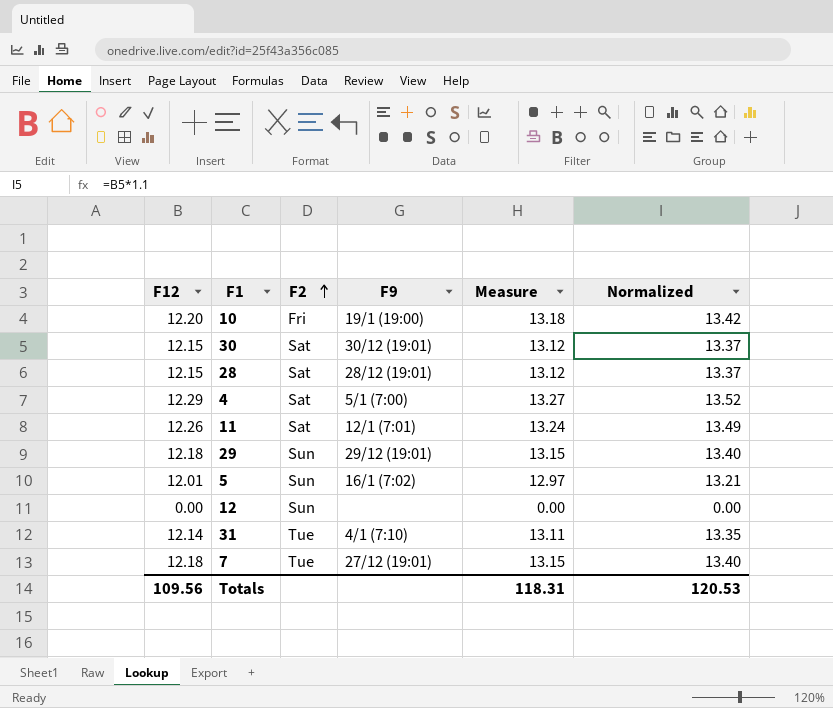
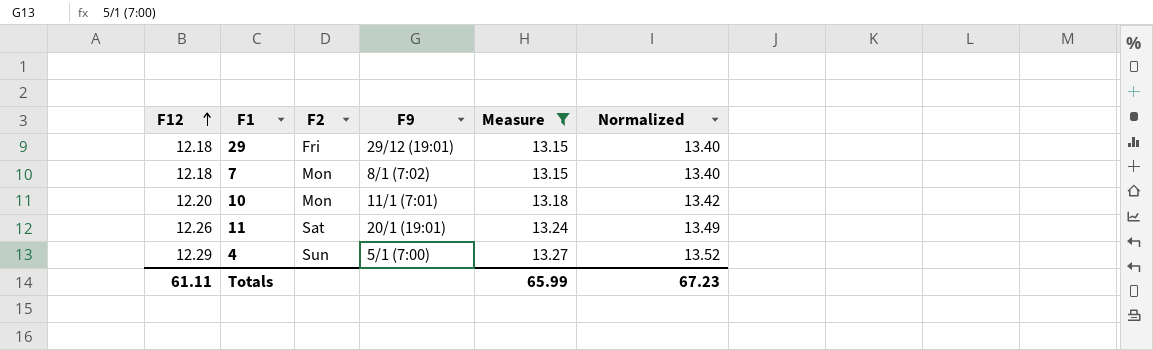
filter: none -> Measure >= 13.15
row order: F2 ascending -> F12 ascending
29 | F2: Sun -> Fri
7 | F2: Tue -> Mon
7 | F9: 27/12 (19:01) -> 8/1 (7:02)
10 | F2: Fri -> Mon
10 | F9: 19/1 (19:00) -> 11/1 (7:01)
11 | F9: 12/1 (7:01) -> 20/1 (19:01)
4 | F2: Sat -> Sun
Totals | F12: 109.56 -> 61.11
Totals | Measure: 118.31 -> 65.99
Totals | Normalized: 120.53 -> 67.23

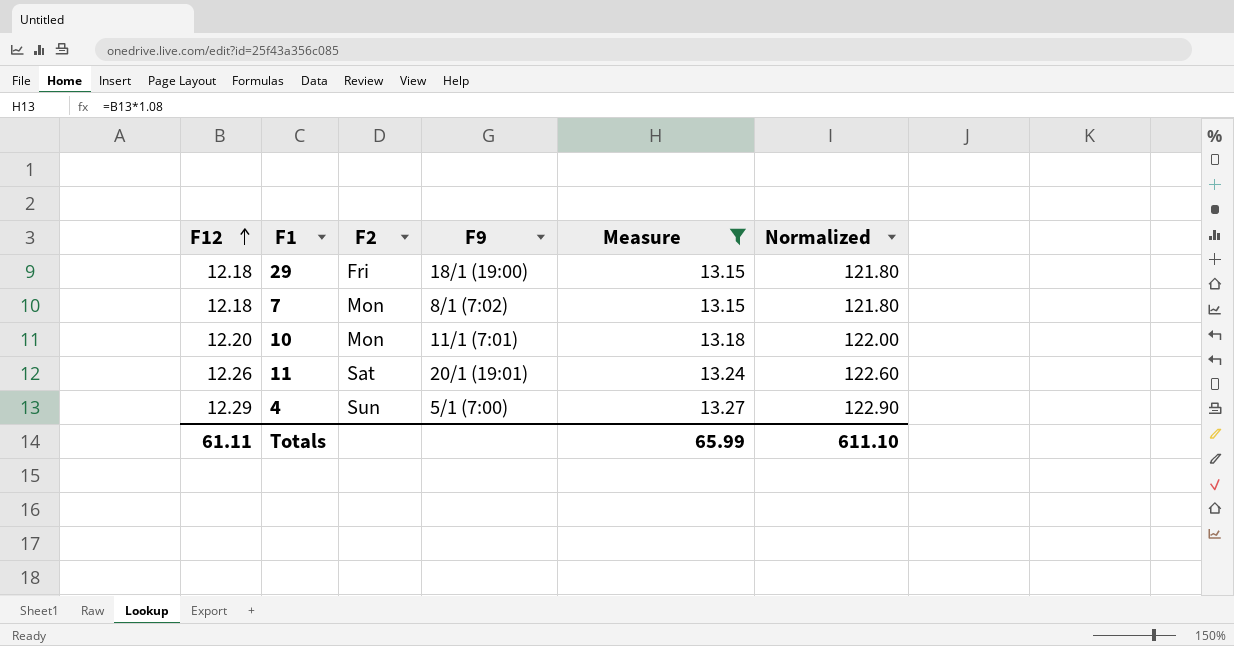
column Normalized | formula: [F12] * 1.1 -> [F12] * 10
29 | F9: 29/12 (19:01) -> 18/1 (19:00)
Totals | Normalized: 67.23 -> 611.10

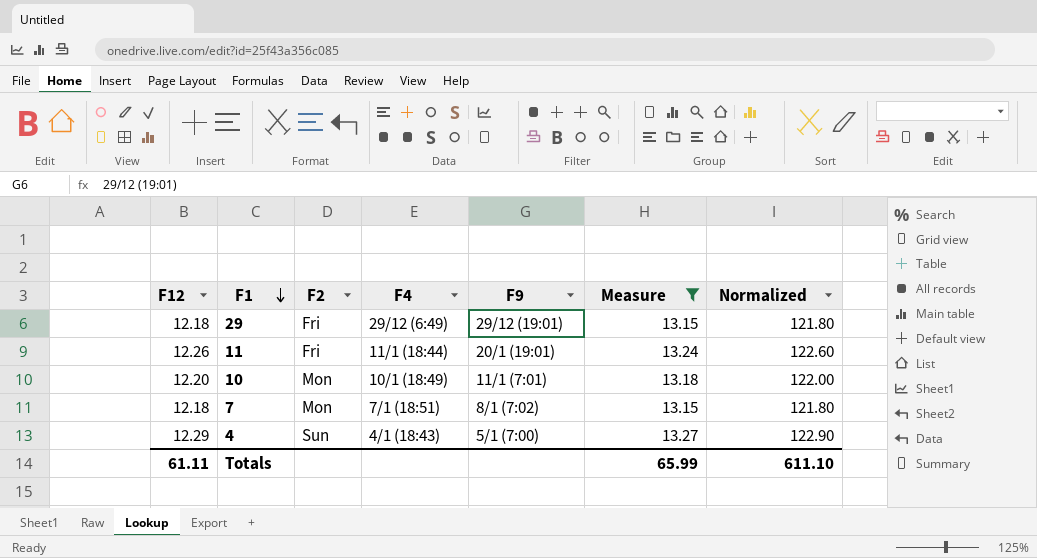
row order: F12 ascending -> F1 descending
column F4 | position: none -> 4
29 | F9: 18/1 (19:00) -> 29/12 (19:01)
11 | F2: Sat -> Fri

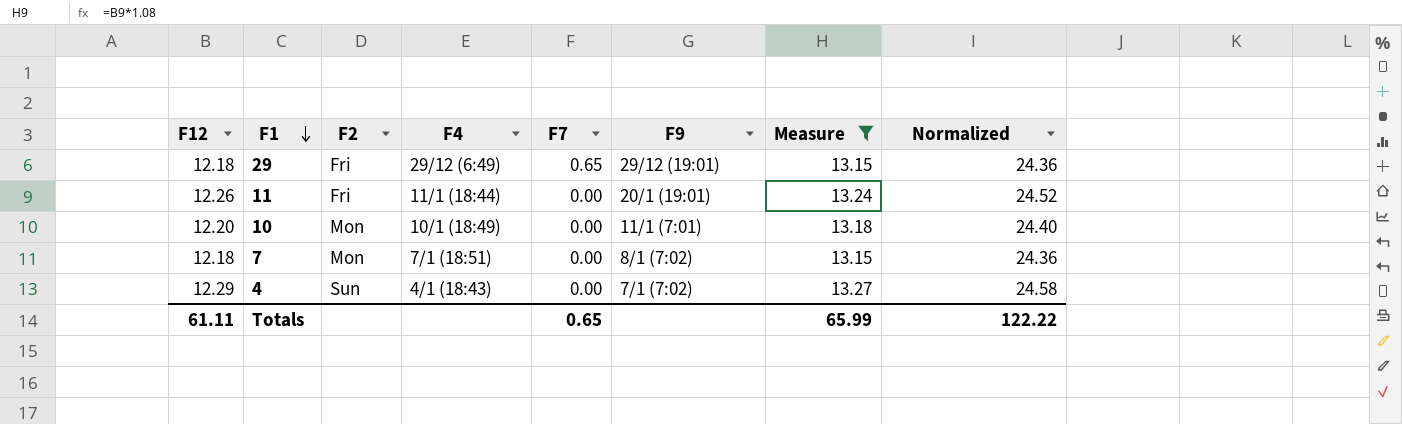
column F7 | position: none -> 5
column Normalized | formula: [F12] * 10 -> [F12] * 2
4 | F9: 5/1 (7:00) -> 7/1 (7:02)
Totals | Normalized: 611.10 -> 122.22

